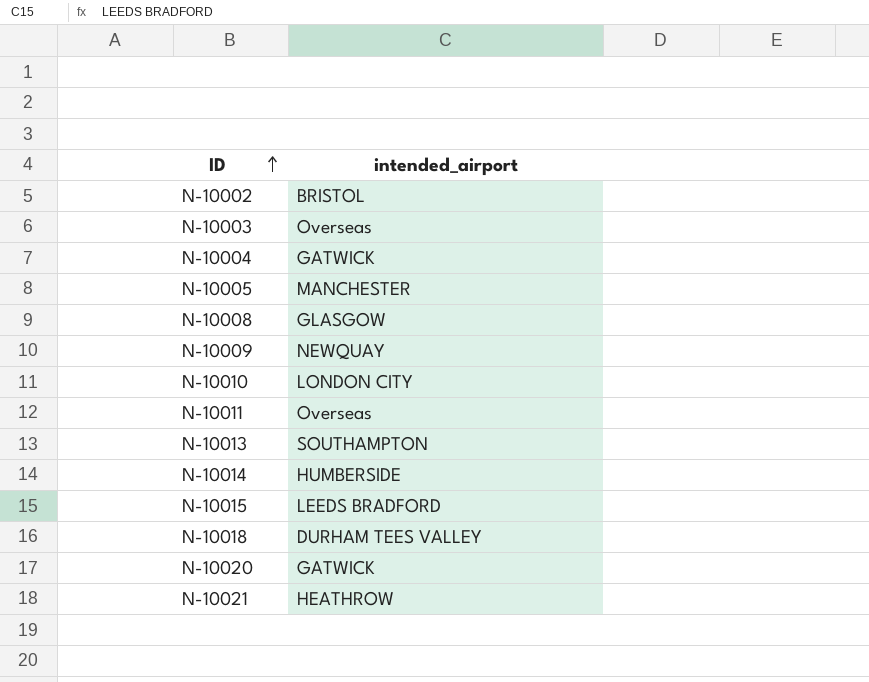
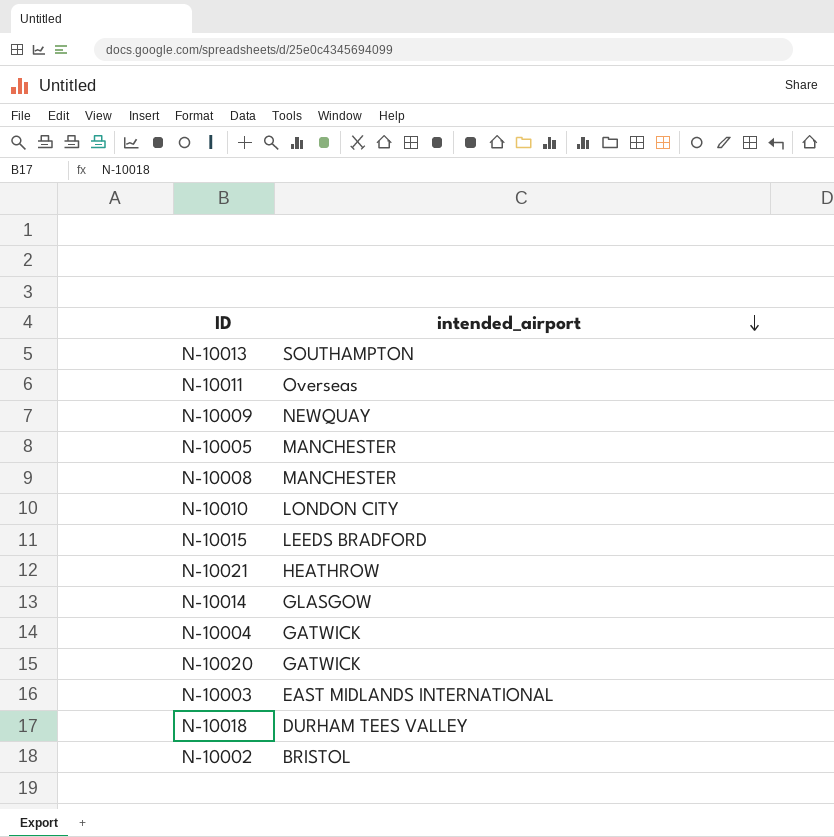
row order: ID ascending -> intended_airport descending
N-10008 | intended_airport: GLASGOW -> MANCHESTER
N-10014 | intended_airport: HUMBERSIDE -> GLASGOW
N-10003 | intended_airport: Overseas -> EAST MIDLANDS INTERNATIONAL

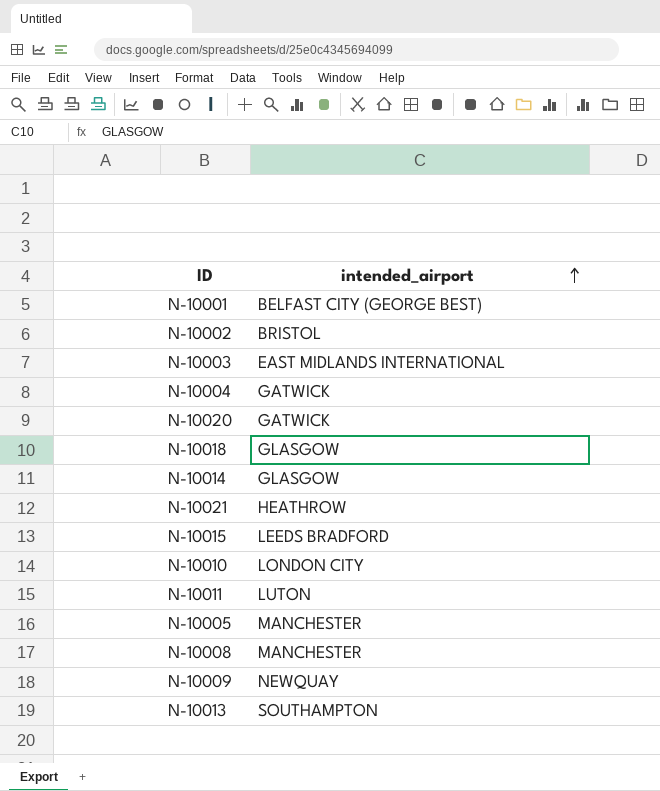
row order: intended_airport descending -> intended_airport ascending
row N-10001: none -> BELFAST CITY (GEORGE BEST)
N-10018 | intended_airport: DURHAM TEES VALLEY -> GLASGOW
N-10011 | intended_airport: Overseas -> LUTON

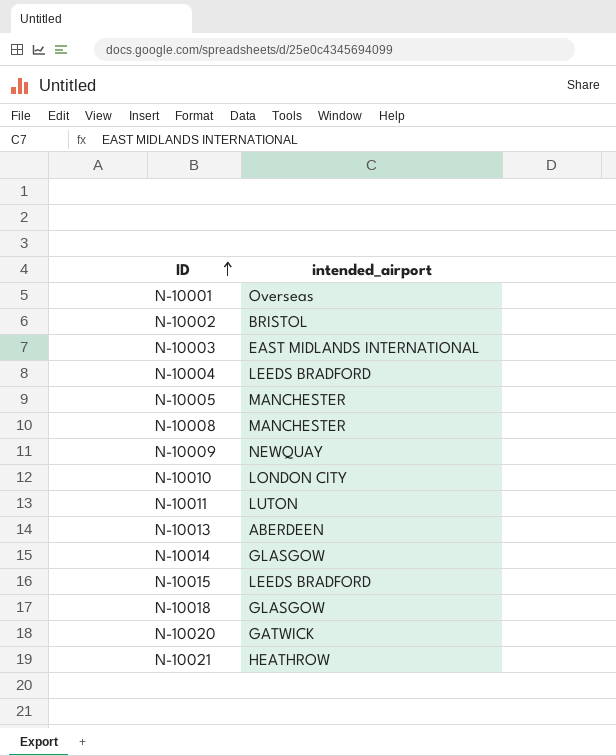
row order: intended_airport ascending -> ID ascending
N-10001 | intended_airport: BELFAST CITY (GEORGE BEST) -> Overseas
N-10004 | intended_airport: GATWICK -> LEEDS BRADFORD
N-10013 | intended_airport: SOUTHAMPTON -> ABERDEEN

